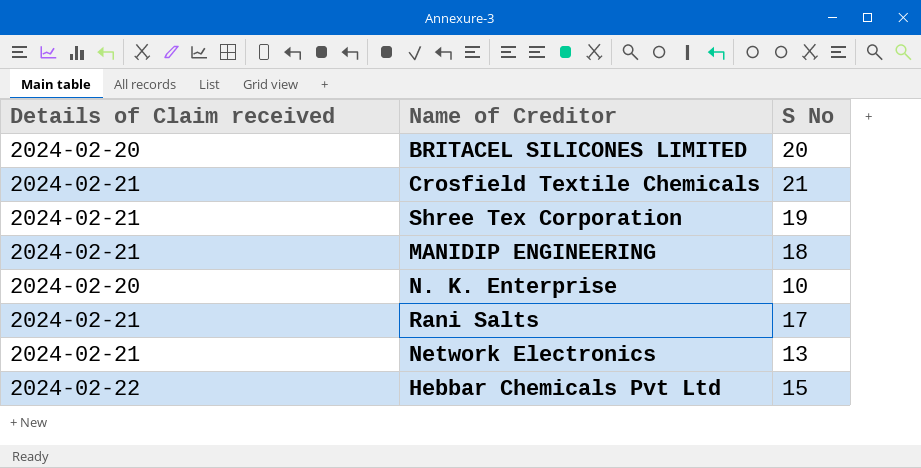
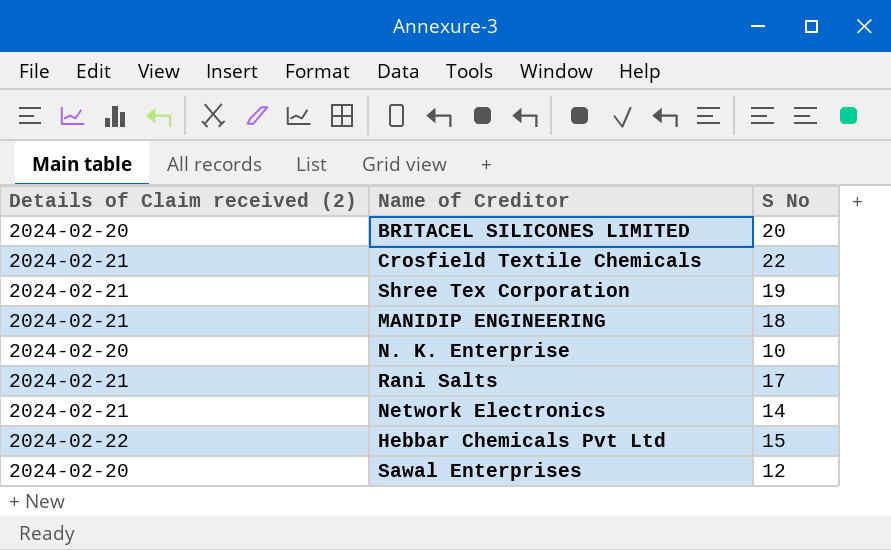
column name: Details of Claim received -> Details of Claim received (2)
Crosfield Textile Chemicals | S No: 21 -> 22
Network Electronics | S No: 13 -> 14
row Sawal Enterprises: none -> 2024-02-20 | 12

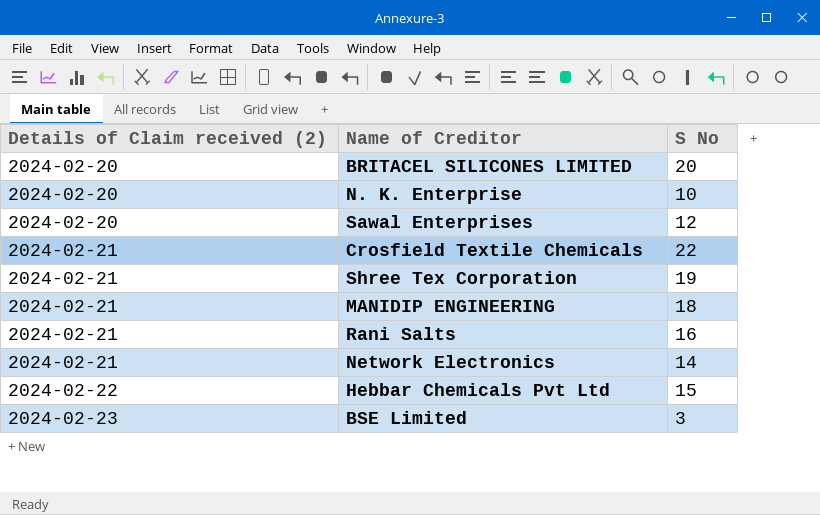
row order: none -> Details of Claim received (2) ascending
Rani Salts | S No: 17 -> 16
row BSE Limited: none -> 2024-02-23 | 3

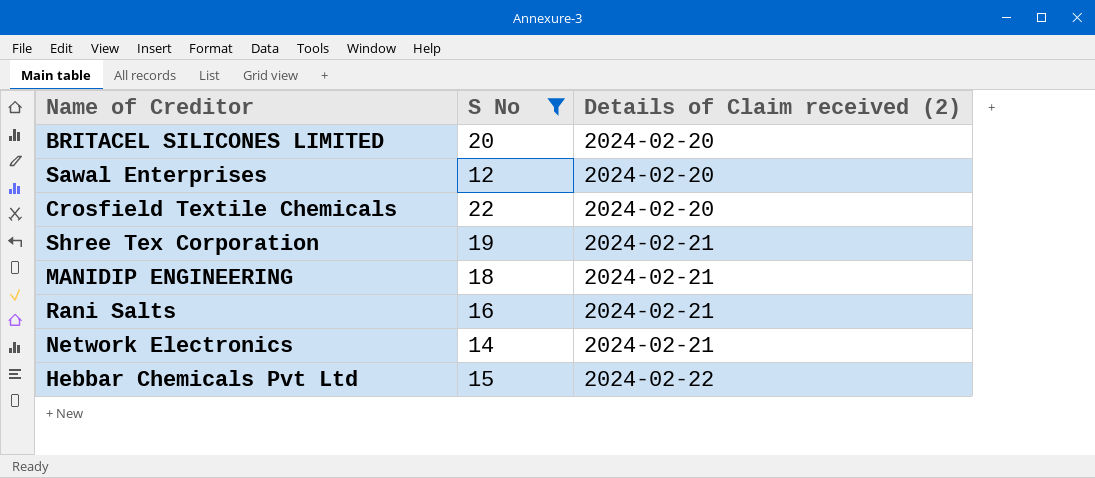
filter: none -> S No >= 12
column Details of Claim received (2) | position: 1 -> 3
Crosfield Textile Chemicals | Details of Claim received (2): 2024-02-21 -> 2024-02-20

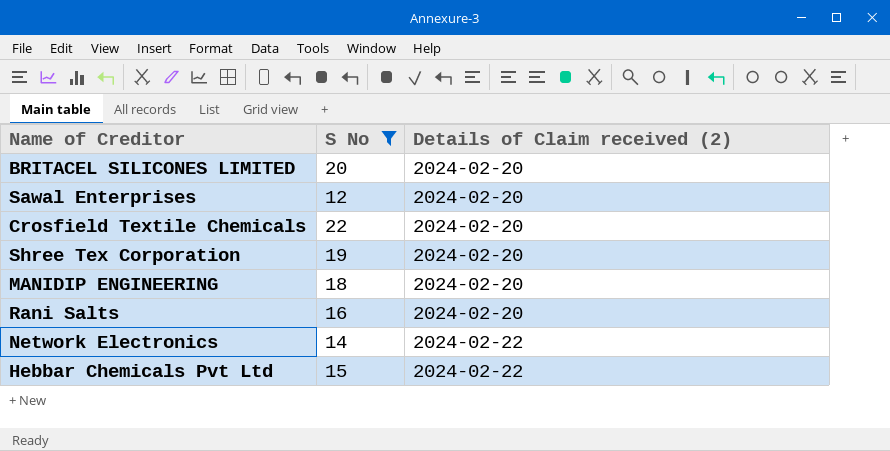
Shree Tex Corporation | Details of Claim received (2): 2024-02-21 -> 2024-02-20
MANIDIP ENGINEERING | Details of Claim received (2): 2024-02-21 -> 2024-02-20
Rani Salts | Details of Claim received (2): 2024-02-21 -> 2024-02-20
Network Electronics | Details of Claim received (2): 2024-02-21 -> 2024-02-22

